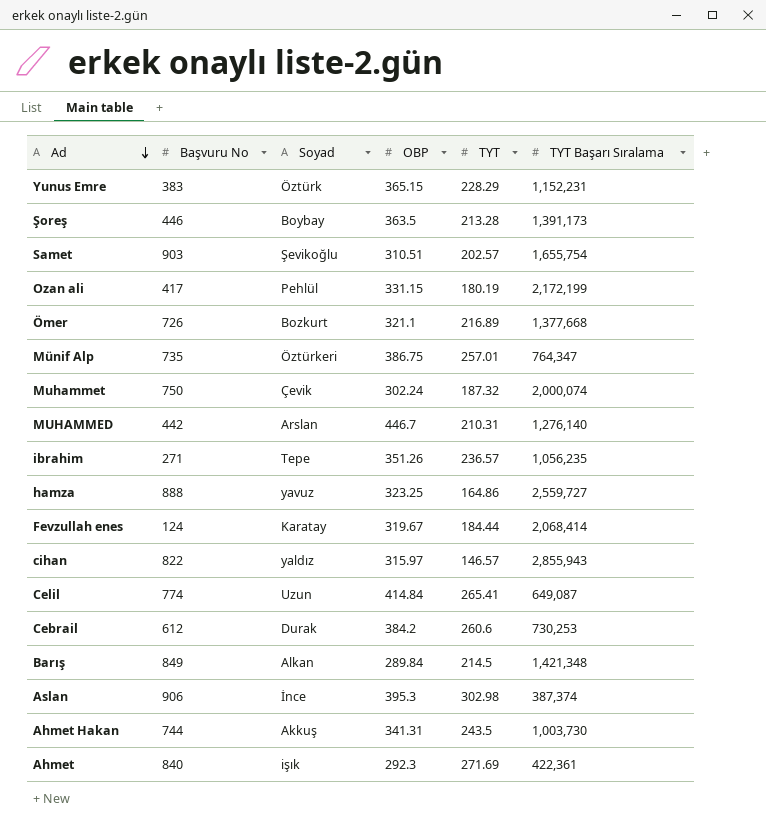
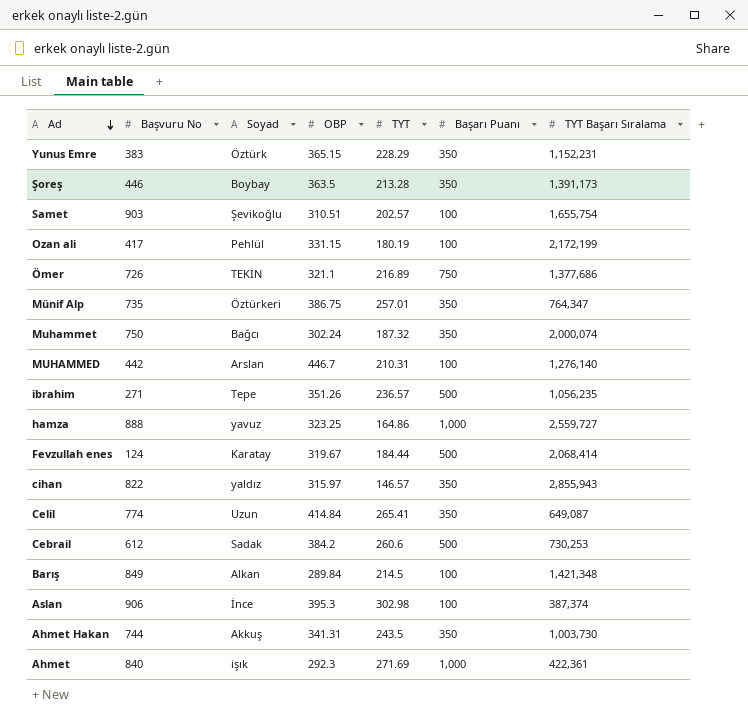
column Başarı Puanı | position: none -> 6
Ömer | Soyad: Bozkurt -> TEKİN
Ömer | TYT Başarı Sıralama: 1,377,668 -> 1,377,686
Muhammet | Soyad: Çevik -> Bağcı
Cebrail | Soyad: Durak -> Sadak

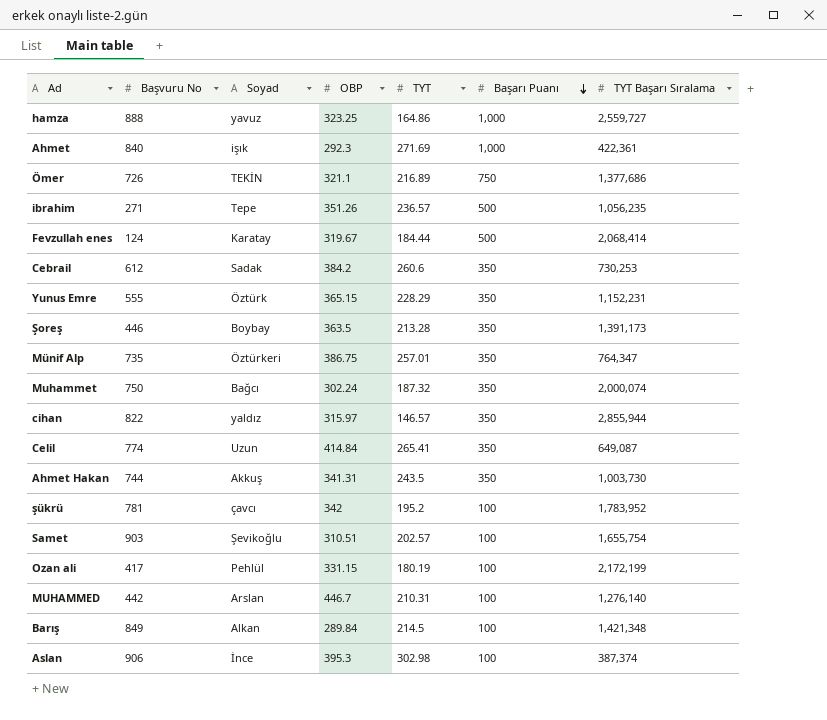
row order: Ad descending -> Başarı Puanı descending
Cebrail | Başarı Puanı: 500 -> 350
Yunus Emre | Başvuru No: 383 -> 555
cihan | TYT Başarı Sıralama: 2,855,943 -> 2,855,944
row şükrü: none -> 781 | çavcı | 342 | 195.2 | 100 | 1,783,952

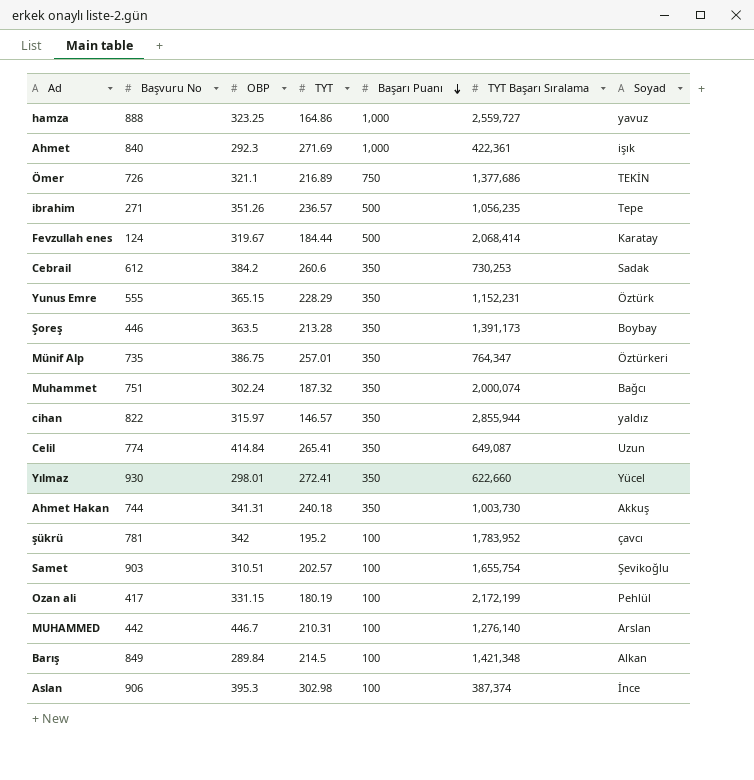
column Soyad | position: 3 -> 7
Muhammet | Başvuru No: 750 -> 751
row Yılmaz: none -> 930 | 298.01 | 272.41 | 350 | 622,660 | Yücel
Ahmet Hakan | TYT: 243.5 -> 240.18

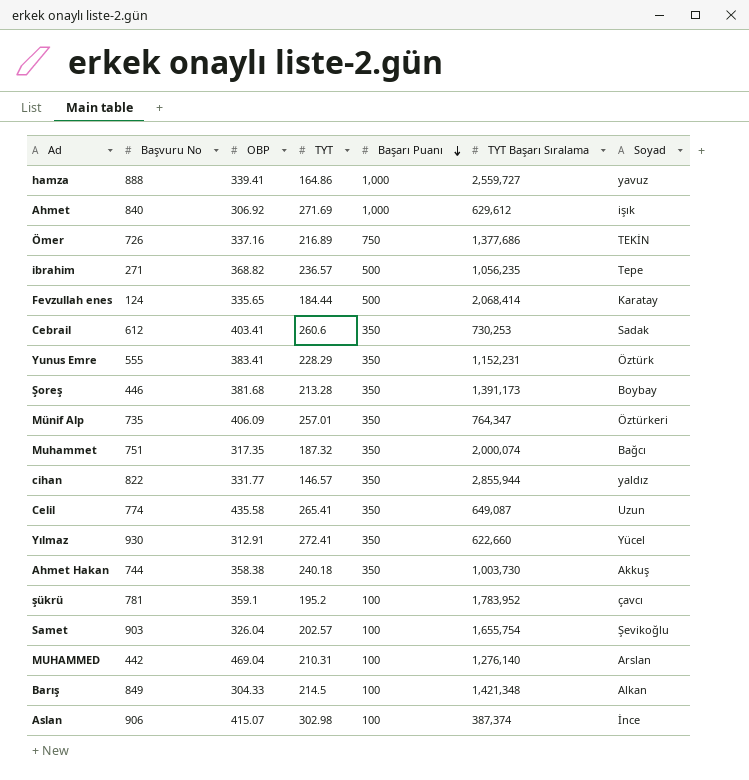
row Ozan ali: 417 | 331.15 | 180.19 | 100 | 2,172,199 | Pehlül -> none
hamza | OBP: 323.25 -> 339.41
Ahmet | OBP: 292.3 -> 306.92
Ahmet | TYT Başarı Sıralama: 422,361 -> 629,612
Ömer | OBP: 321.1 -> 337.16
ibrahim | OBP: 351.26 -> 368.82
Fevzullah enes | OBP: 319.67 -> 335.65
Cebrail | OBP: 384.2 -> 403.41
Yunus Emre | OBP: 365.15 -> 383.41
Şoreş | OBP: 363.5 -> 381.68
Münif Alp | OBP: 386.75 -> 406.09
Muhammet | OBP: 302.24 -> 317.35
cihan | OBP: 315.97 -> 331.77
Celil | OBP: 414.84 -> 435.58
Yılmaz | OBP: 298.01 -> 312.91
Ahmet Hakan | OBP: 341.31 -> 358.38
şükrü | OBP: 342 -> 359.1
Samet | OBP: 310.51 -> 326.04
MUHAMMED | OBP: 446.7 -> 469.04
Barış | OBP: 289.84 -> 304.33
Aslan | OBP: 395.3 -> 415.07

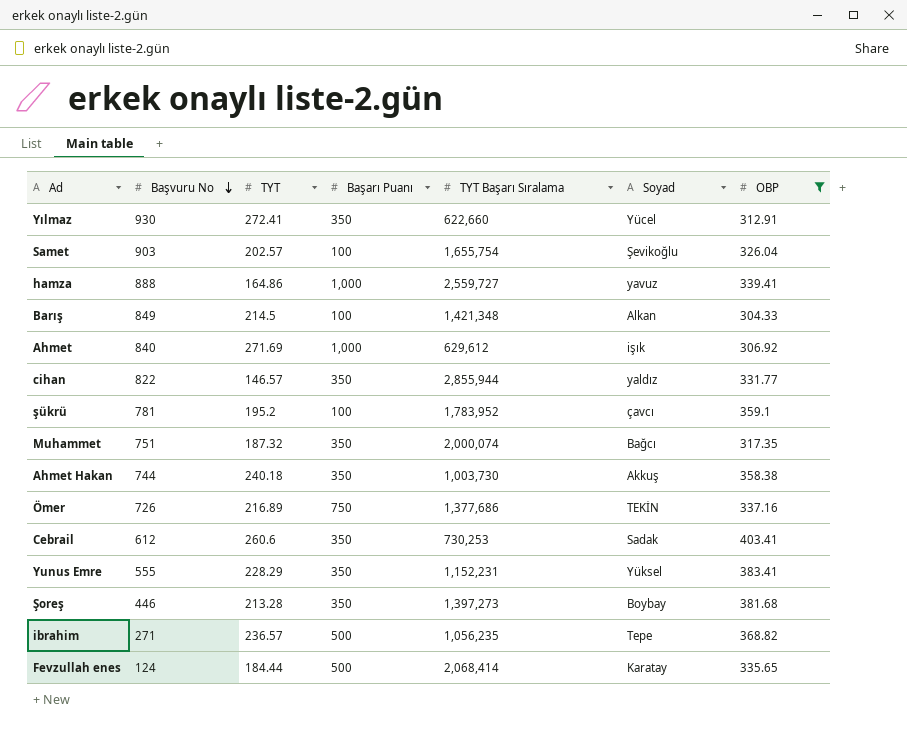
filter: none -> OBP <= 403.41
row order: Başarı Puanı descending -> Başvuru No descending
column OBP | position: 3 -> 7
Yunus Emre | Soyad: Öztürk -> Yüksel
Şoreş | TYT Başarı Sıralama: 1,391,173 -> 1,397,273

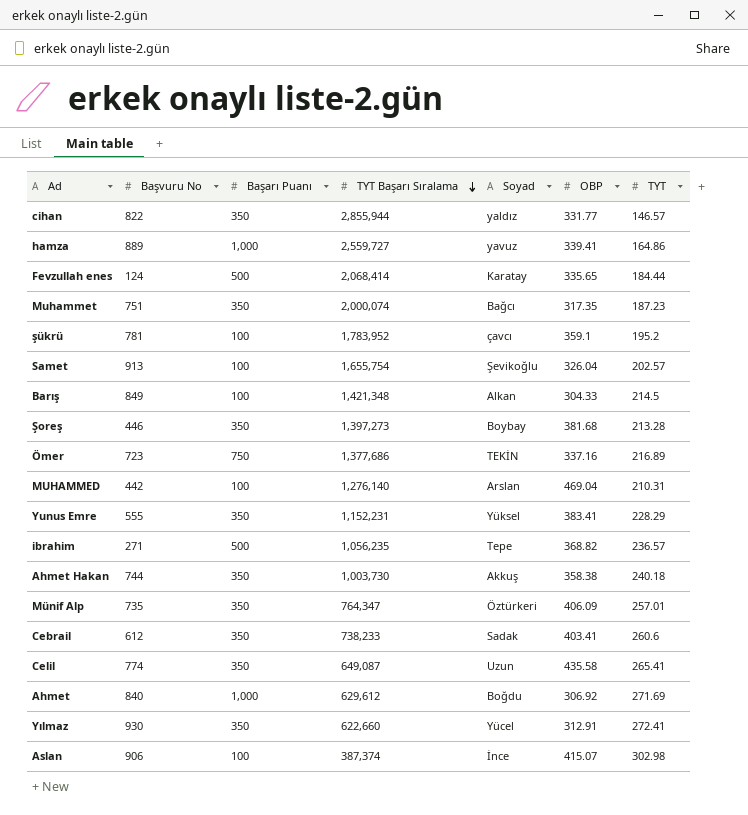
filter: OBP <= 403.41 -> none
row order: Başvuru No descending -> TYT Başarı Sıralama descending
column TYT | position: 3 -> 7
hamza | Başvuru No: 888 -> 889
Muhammet | TYT: 187.32 -> 187.23
Samet | Başvuru No: 903 -> 913
Ömer | Başvuru No: 726 -> 723
Cebrail | TYT Başarı Sıralama: 730,253 -> 738,233
Ahmet | Soyad: işık -> Boğdu

